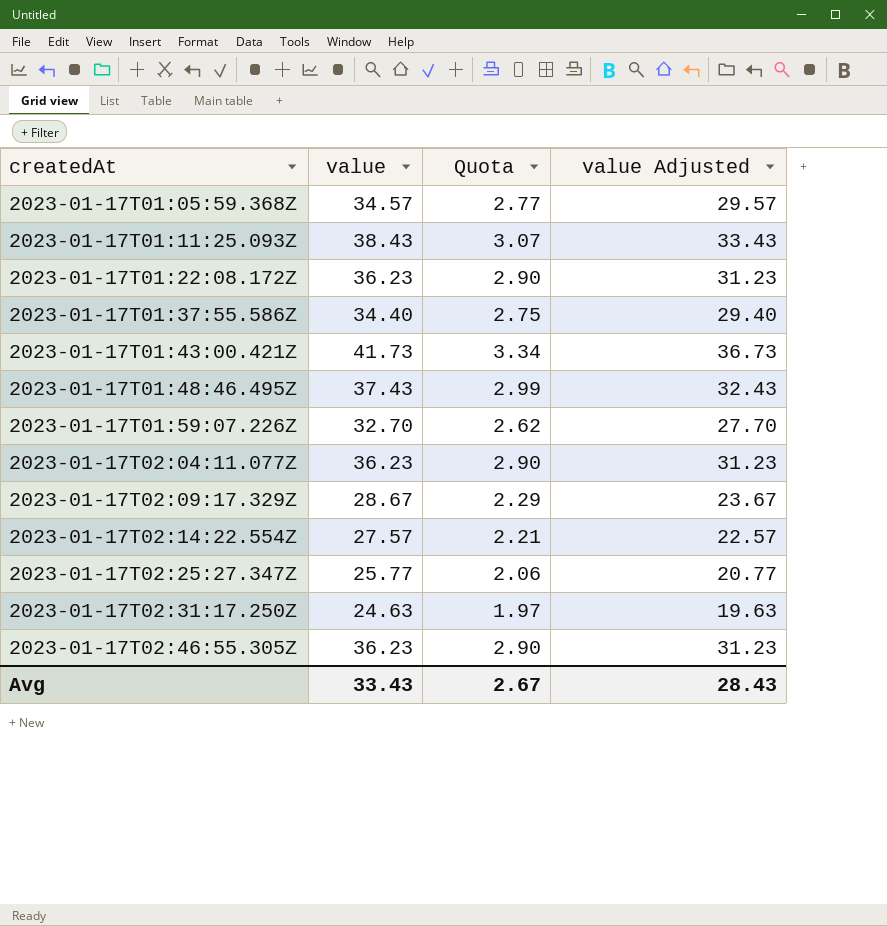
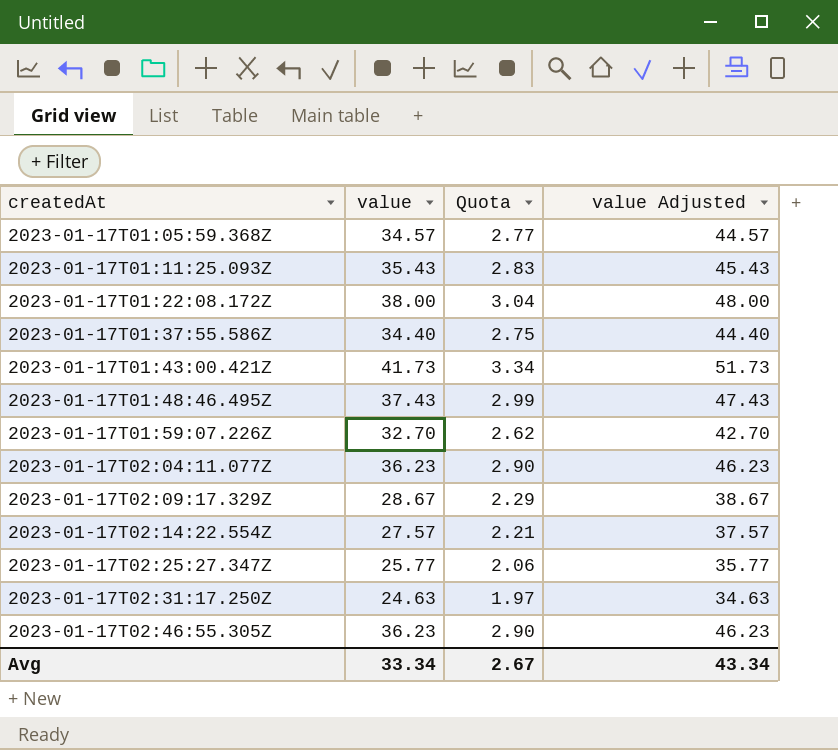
column value Adjusted | formula: [value] - 5 -> [value] + 10
2023-01-17T01:11:25.093Z | value: 38.43 -> 35.43
2023-01-17T01:11:25.093Z | Quota: 3.07 -> 2.83
2023-01-17T01:22:08.172Z | value: 36.23 -> 38.00
2023-01-17T01:22:08.172Z | Quota: 2.90 -> 3.04
Avg | value: 33.43 -> 33.34
Avg | value Adjusted: 28.43 -> 43.34

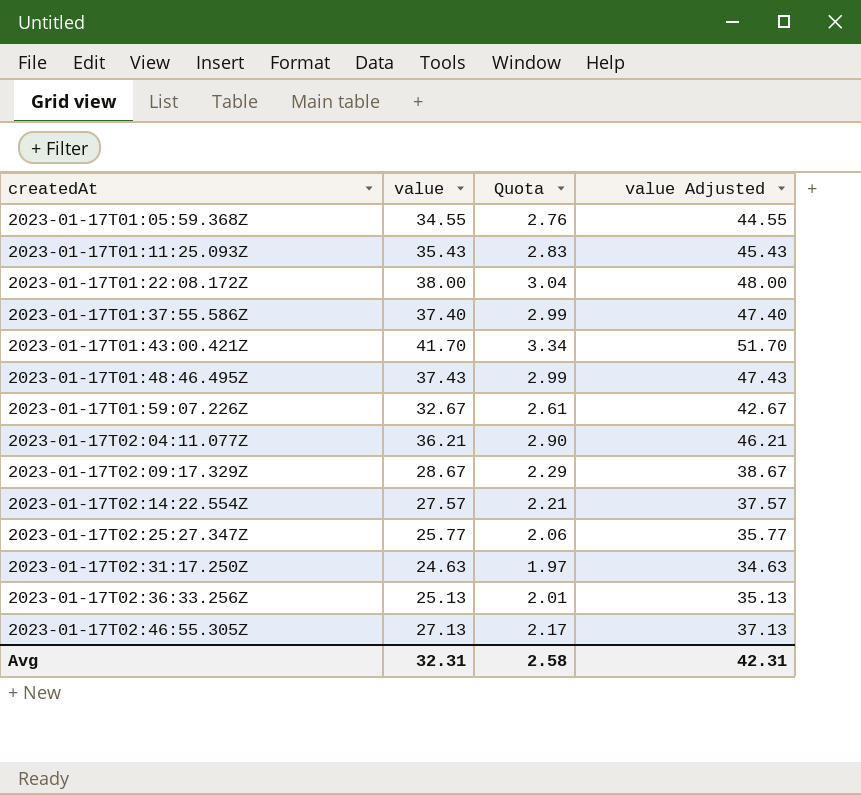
2023-01-17T01:05:59.368Z | value: 34.57 -> 34.55
2023-01-17T01:05:59.368Z | Quota: 2.77 -> 2.76
2023-01-17T01:05:59.368Z | value Adjusted: 44.57 -> 44.55
2023-01-17T01:37:55.586Z | value: 34.40 -> 37.40
2023-01-17T01:37:55.586Z | Quota: 2.75 -> 2.99
2023-01-17T01:37:55.586Z | value Adjusted: 44.40 -> 47.40
2023-01-17T01:43:00.421Z | value: 41.73 -> 41.70
2023-01-17T01:43:00.421Z | value Adjusted: 51.73 -> 51.70
2023-01-17T01:59:07.226Z | value: 32.70 -> 32.67
2023-01-17T01:59:07.226Z | Quota: 2.62 -> 2.61
2023-01-17T01:59:07.226Z | value Adjusted: 42.70 -> 42.67
2023-01-17T02:04:11.077Z | value: 36.23 -> 36.21
2023-01-17T02:04:11.077Z | value Adjusted: 46.23 -> 46.21
row 2023-01-17T02:36:33.256Z: none -> 25.13 | 2.01 | 35.13
2023-01-17T02:46:55.305Z | value: 36.23 -> 27.13
2023-01-17T02:46:55.305Z | Quota: 2.90 -> 2.17
2023-01-17T02:46:55.305Z | value Adjusted: 46.23 -> 37.13
Avg | value: 33.34 -> 32.31
Avg | Quota: 2.67 -> 2.58
Avg | value Adjusted: 43.34 -> 42.31

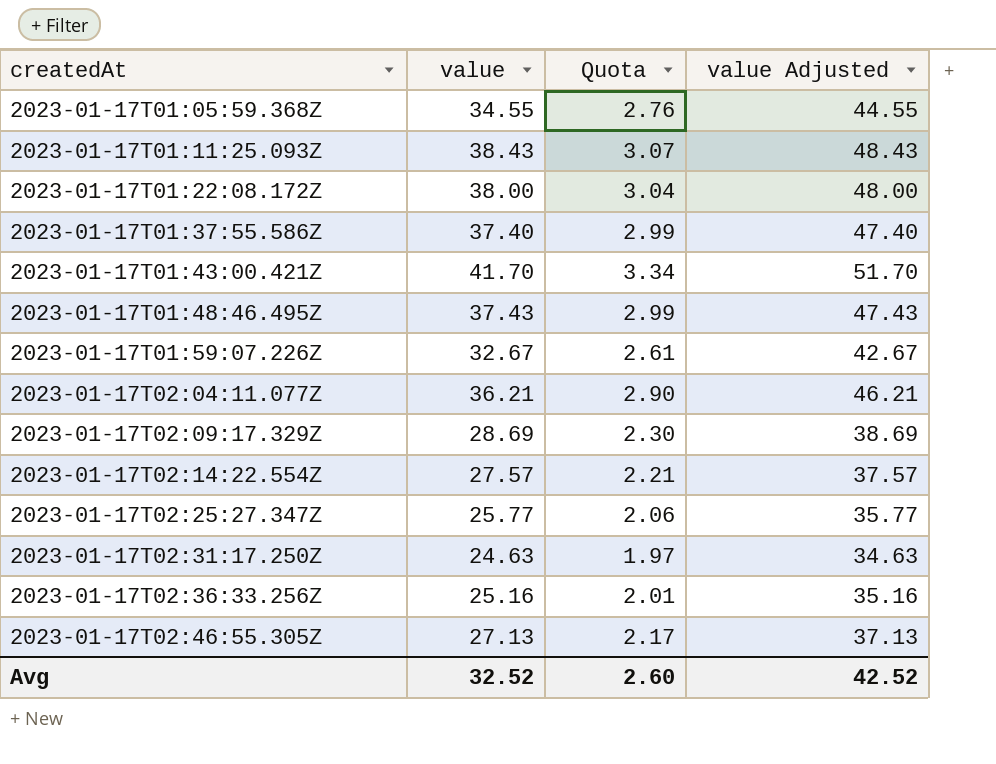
2023-01-17T01:11:25.093Z | value: 35.43 -> 38.43
2023-01-17T01:11:25.093Z | Quota: 2.83 -> 3.07
2023-01-17T01:11:25.093Z | value Adjusted: 45.43 -> 48.43
2023-01-17T02:09:17.329Z | value: 28.67 -> 28.69
2023-01-17T02:09:17.329Z | Quota: 2.29 -> 2.30
2023-01-17T02:09:17.329Z | value Adjusted: 38.67 -> 38.69
2023-01-17T02:36:33.256Z | value: 25.13 -> 25.16
2023-01-17T02:36:33.256Z | value Adjusted: 35.13 -> 35.16
Avg | value: 32.31 -> 32.52
Avg | Quota: 2.58 -> 2.60
Avg | value Adjusted: 42.31 -> 42.52

